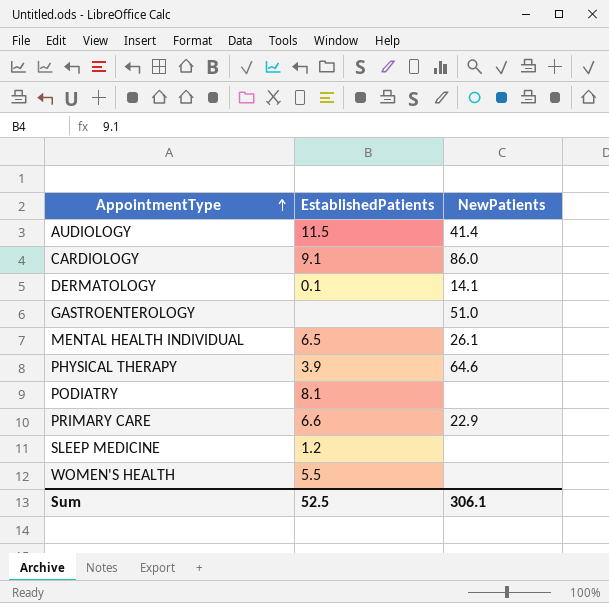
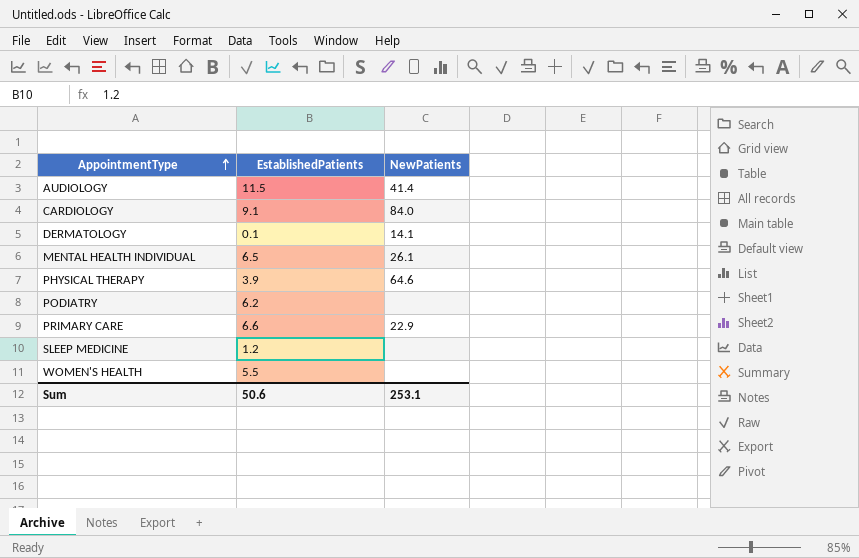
row GASTROENTEROLOGY: none | 51.0 -> none
CARDIOLOGY | NewPatients: 86.0 -> 84.0
PODIATRY | EstablishedPatients: 8.1 -> 6.2
Sum | EstablishedPatients: 52.5 -> 50.6
Sum | NewPatients: 306.1 -> 253.1

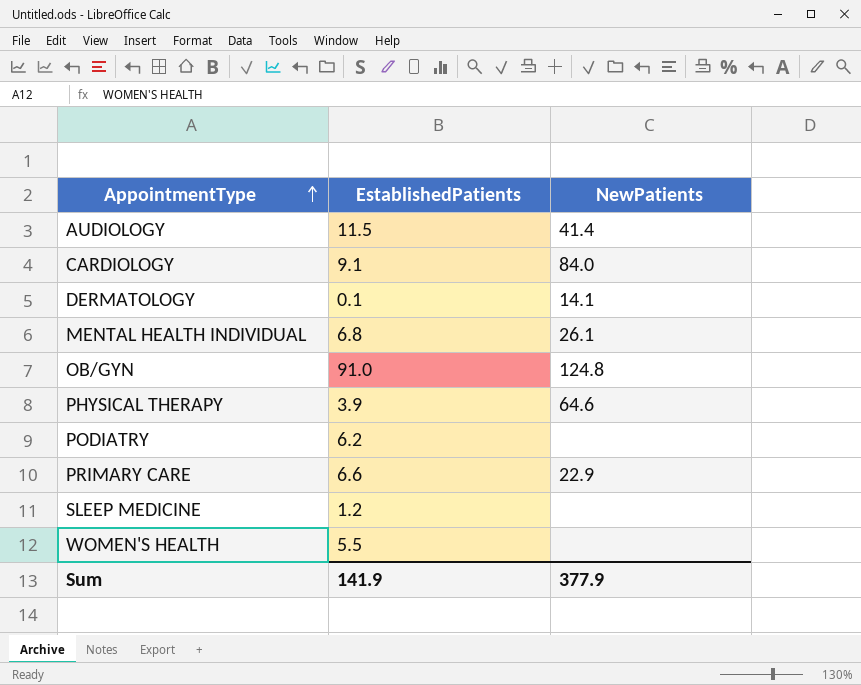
MENTAL HEALTH INDIVIDUAL | EstablishedPatients: 6.5 -> 6.8
row OB/GYN: none -> 91.0 | 124.8
Sum | EstablishedPatients: 50.6 -> 141.9
Sum | NewPatients: 253.1 -> 377.9

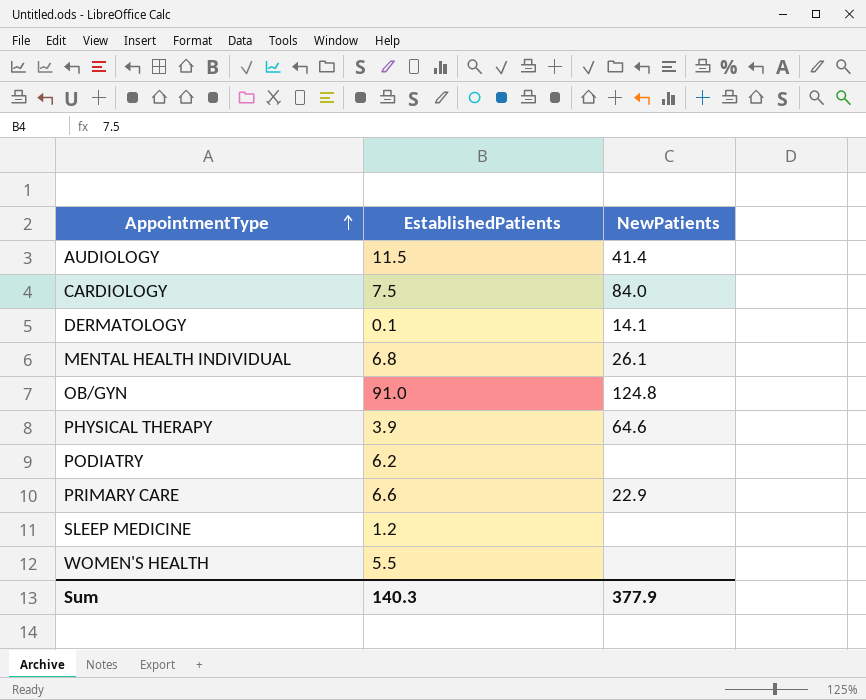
CARDIOLOGY | EstablishedPatients: 9.1 -> 7.5
Sum | EstablishedPatients: 141.9 -> 140.3

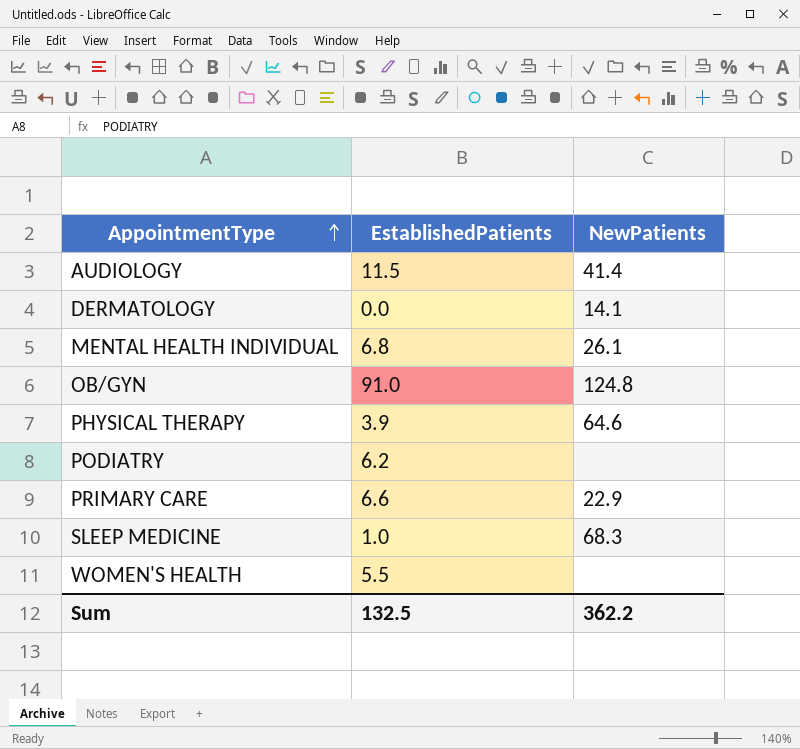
row CARDIOLOGY: 7.5 | 84.0 -> none
DERMATOLOGY | EstablishedPatients: 0.1 -> 0.0
SLEEP MEDICINE | EstablishedPatients: 1.2 -> 1.0
SLEEP MEDICINE | NewPatients: none -> 68.3
Sum | EstablishedPatients: 140.3 -> 132.5
Sum | NewPatients: 377.9 -> 362.2

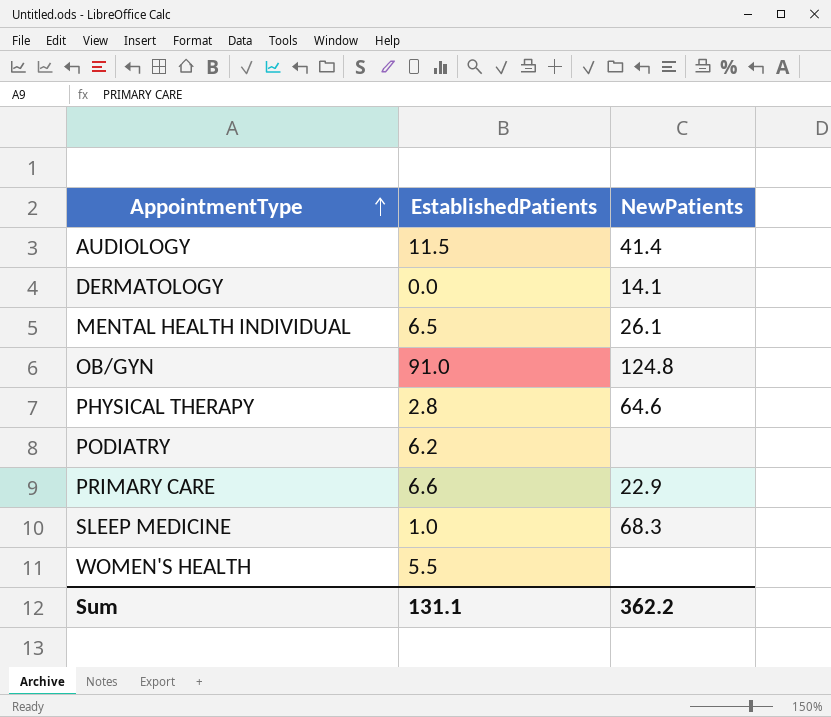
MENTAL HEALTH INDIVIDUAL | EstablishedPatients: 6.8 -> 6.5
PHYSICAL THERAPY | EstablishedPatients: 3.9 -> 2.8
Sum | EstablishedPatients: 132.5 -> 131.1

